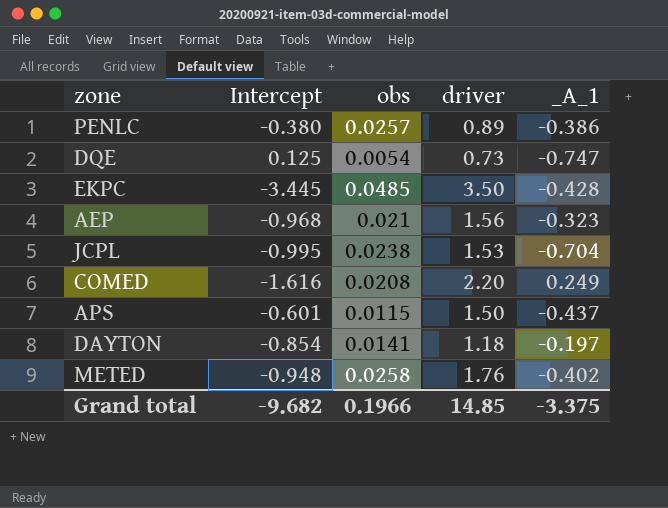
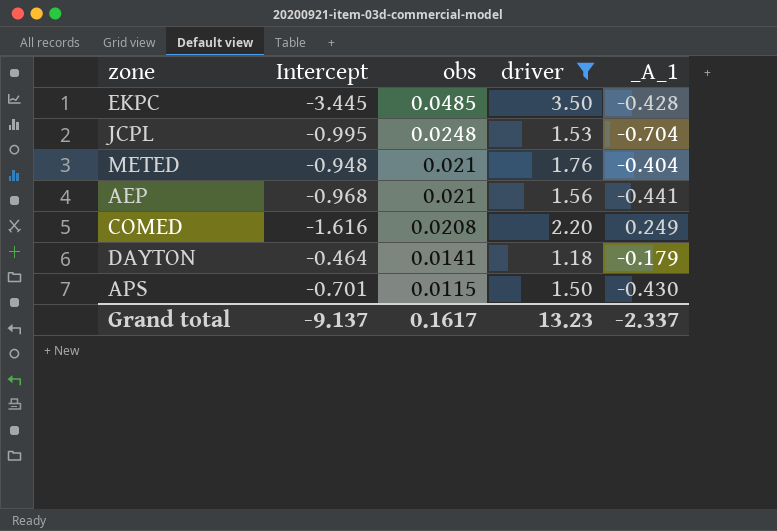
filter: none -> driver >= 1.18
row order: none -> obs descending
JCPL | obs: 0.0238 -> 0.0248
METED | obs: 0.0258 -> 0.021
METED | _A_1: -0.402 -> -0.404
AEP | _A_1: -0.323 -> -0.441
DAYTON | Intercept: -0.854 -> -0.464
DAYTON | _A_1: -0.197 -> -0.179
APS | Intercept: -0.601 -> -0.701
APS | _A_1: -0.437 -> -0.430
Grand total | Intercept: -9.682 -> -9.137
Grand total | obs: 0.1966 -> 0.1617
Grand total | driver: 14.85 -> 13.23
Grand total | _A_1: -3.375 -> -2.337

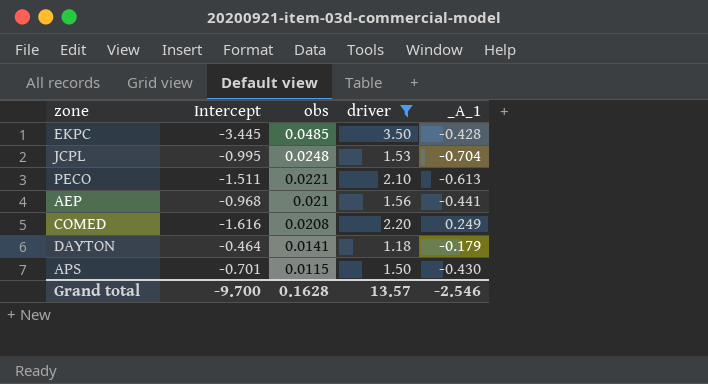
row METED: -0.948 | 0.021 | 1.76 | -0.404 -> none
row PECO: none -> -1.511 | 0.0221 | 2.10 | -0.613
Grand total | Intercept: -9.137 -> -9.700
Grand total | obs: 0.1617 -> 0.1628
Grand total | driver: 13.23 -> 13.57
Grand total | _A_1: -2.337 -> -2.546

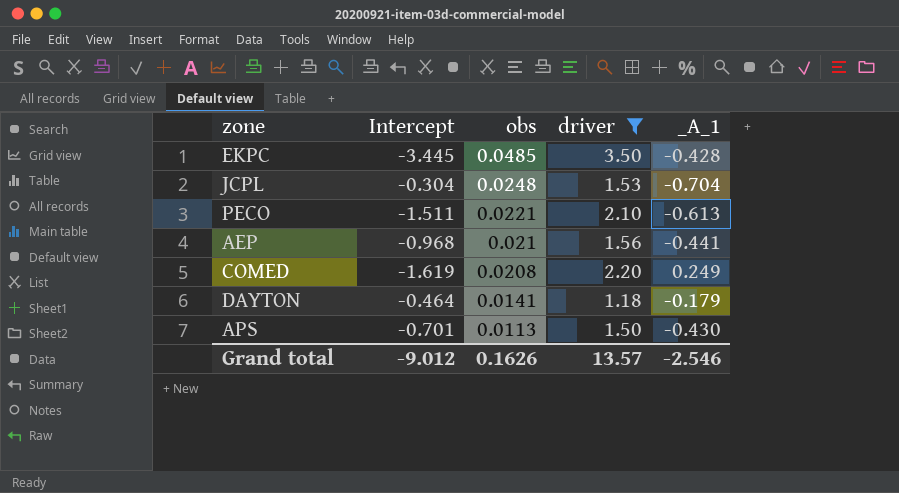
JCPL | Intercept: -0.995 -> -0.304
COMED | Intercept: -1.616 -> -1.619
APS | obs: 0.0115 -> 0.0113
Grand total | Intercept: -9.700 -> -9.012
Grand total | obs: 0.1628 -> 0.1626

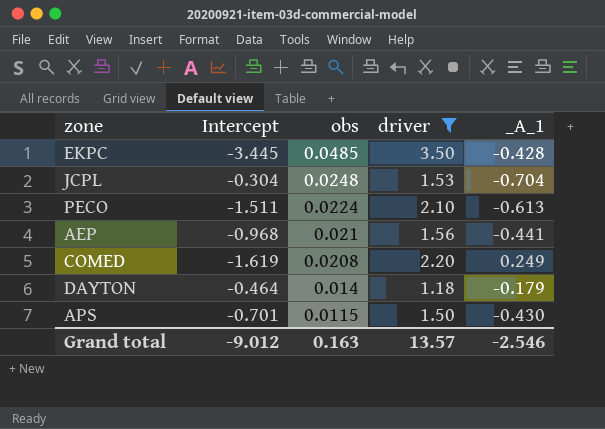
PECO | obs: 0.0221 -> 0.0224
DAYTON | obs: 0.0141 -> 0.014
APS | obs: 0.0113 -> 0.0115
Grand total | obs: 0.1626 -> 0.163

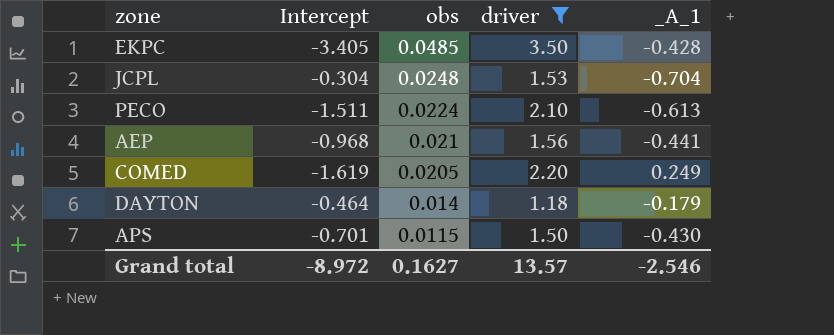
EKPC | Intercept: -3.445 -> -3.405
COMED | obs: 0.0208 -> 0.0205
Grand total | Intercept: -9.012 -> -8.972
Grand total | obs: 0.163 -> 0.1627

